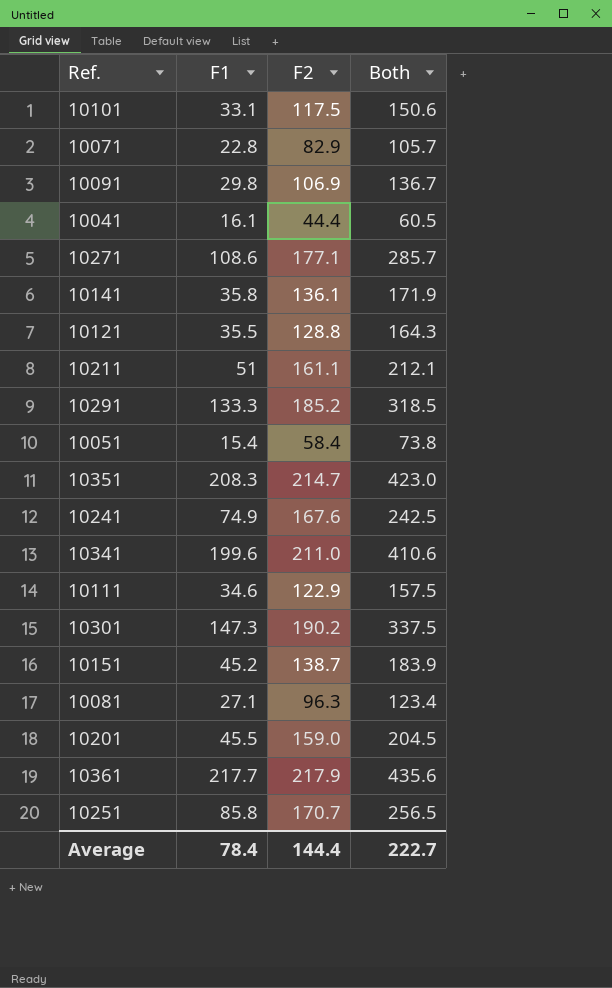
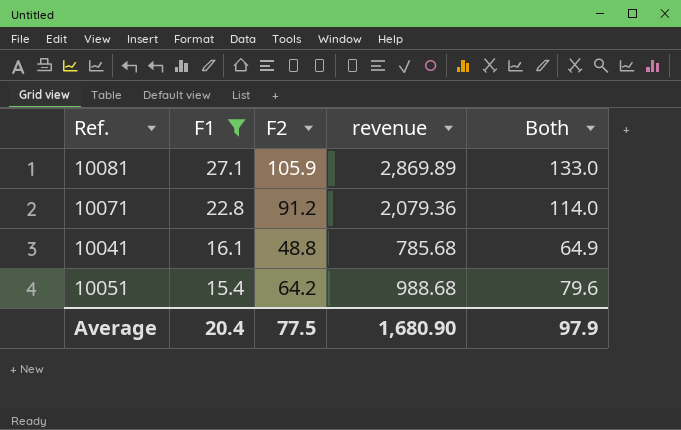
filter: none -> F1 <= 27.1
row order: none -> F1 descending
column revenue | formula: none -> [F1] * [F2]
10081 | F2: 96.3 -> 105.9
10081 | Both: 123.4 -> 133.0
10071 | F2: 82.9 -> 91.2
10071 | Both: 105.7 -> 114.0
10041 | F2: 44.4 -> 48.8
10041 | Both: 60.5 -> 64.9
10051 | F2: 58.4 -> 64.2
10051 | Both: 73.8 -> 79.6
Average | F1: 78.4 -> 20.4
Average | F2: 144.4 -> 77.5
Average | Both: 222.7 -> 97.9

